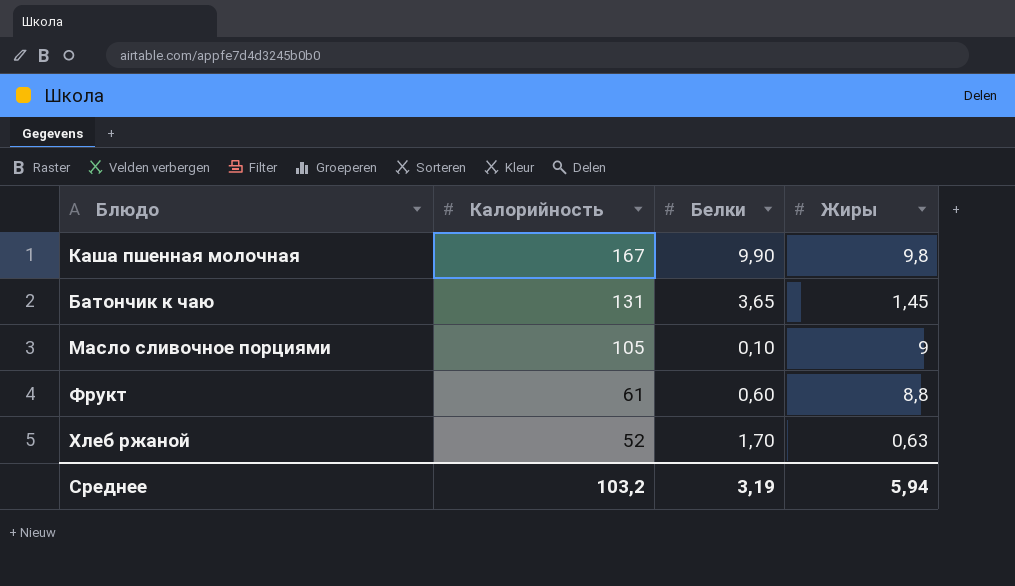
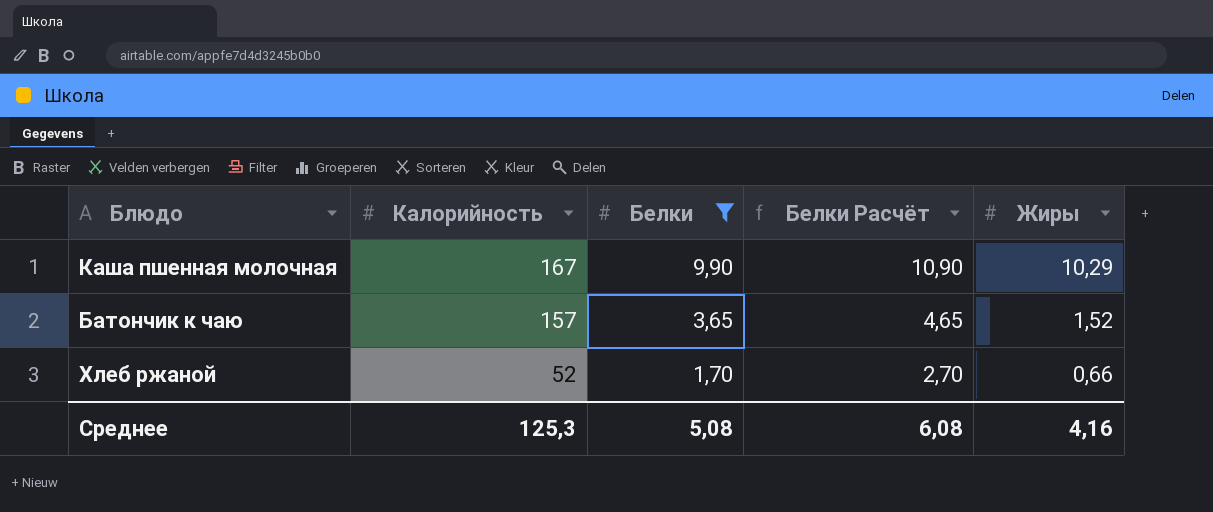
filter: none -> Белки >= 1,70
column Белки Расчёт | formula: none -> [Белки] + 1
Каша пшенная молочная | Жиры: 9,8 -> 10,29
Батончик к чаю | Калорийность: 131 -> 157
Батончик к чаю | Жиры: 1,45 -> 1,52
Хлеб ржаной | Жиры: 0,63 -> 0,66
Среднее | Калорийность: 103,2 -> 125,3
Среднее | Белки: 3,19 -> 5,08
Среднее | Жиры: 5,94 -> 4,16

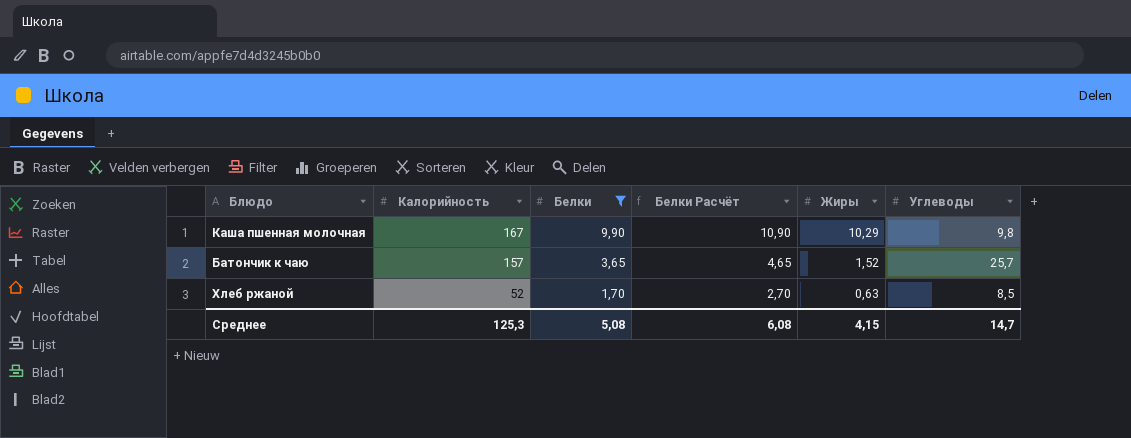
column Углеводы | position: none -> 6
Хлеб ржаной | Жиры: 0,66 -> 0,63
Среднее | Жиры: 4,16 -> 4,15

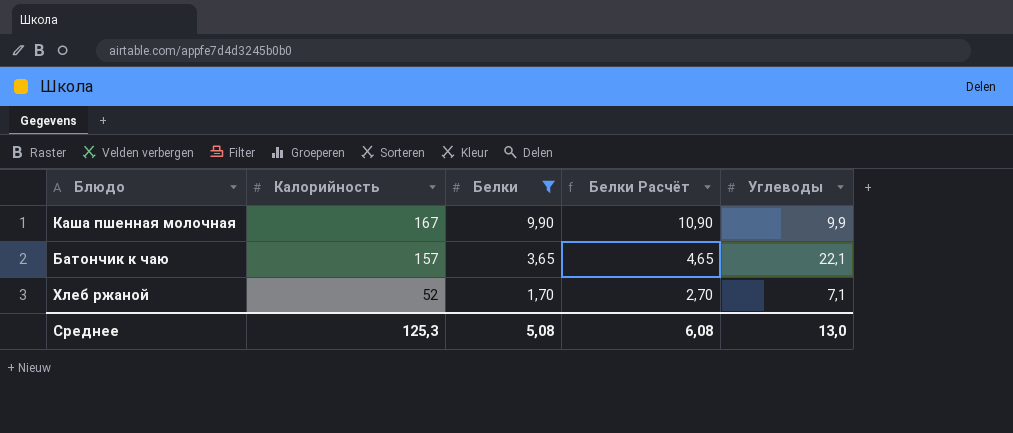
column Жиры | position: 5 -> none
Каша пшенная молочная | Углеводы: 9,8 -> 9,9
Батончик к чаю | Углеводы: 25,7 -> 22,1
Хлеб ржаной | Углеводы: 8,5 -> 7,1
Среднее | Углеводы: 14,7 -> 13,0

